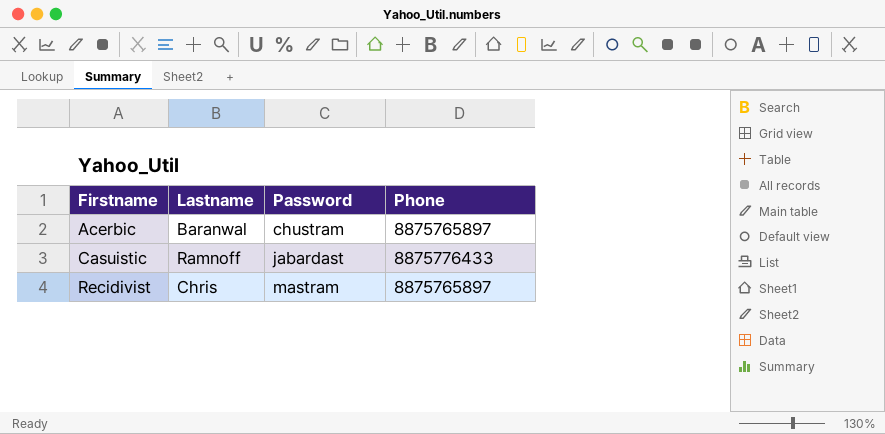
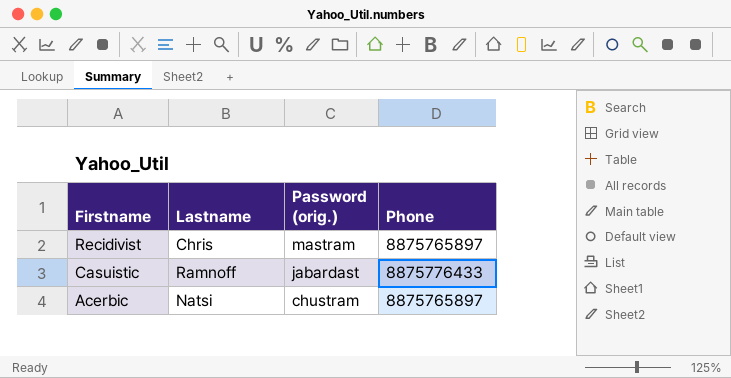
row order: Firstname ascending -> Firstname descending
column name: Password -> Password (orig.)
Acerbic | Lastname: Baranwal -> Natsi

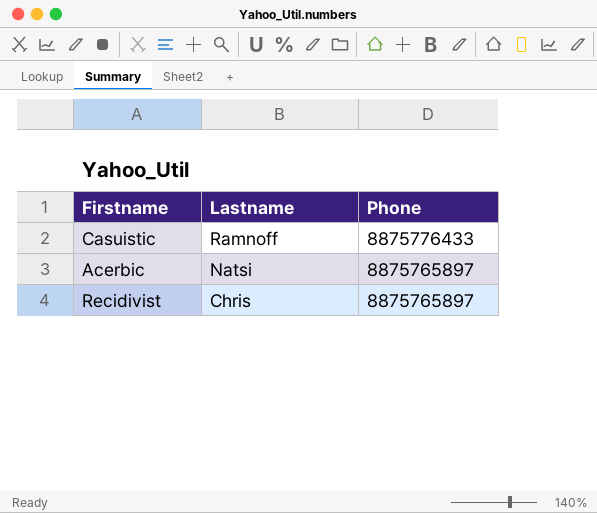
row order: Firstname descending -> Lastname descending
column Password (orig.) | position: 3 -> none

